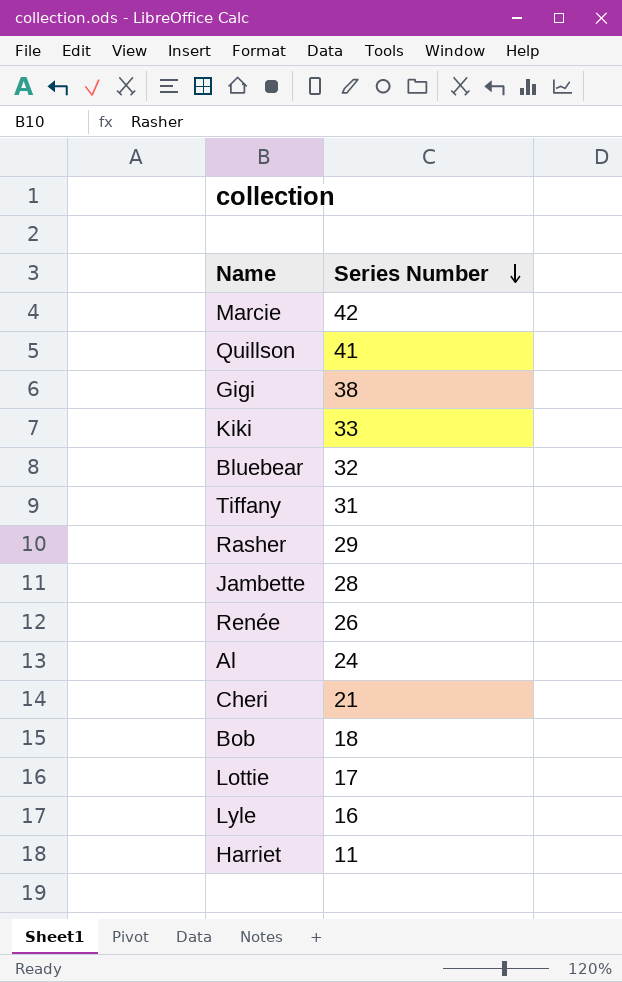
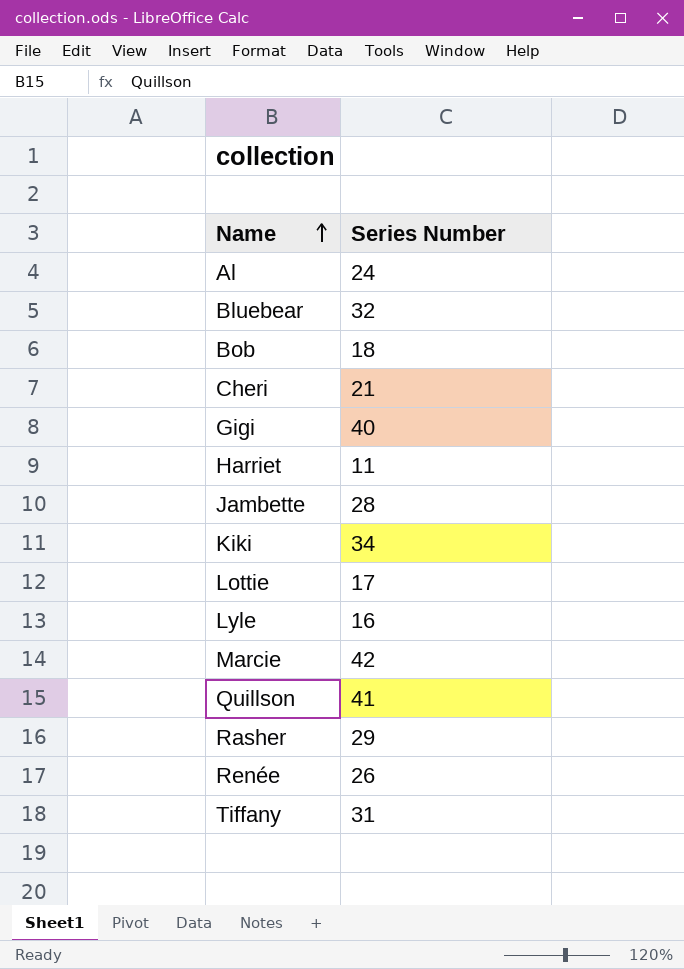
row order: Series Number descending -> Name ascending
Gigi | Series Number: 38 -> 40
Kiki | Series Number: 33 -> 34

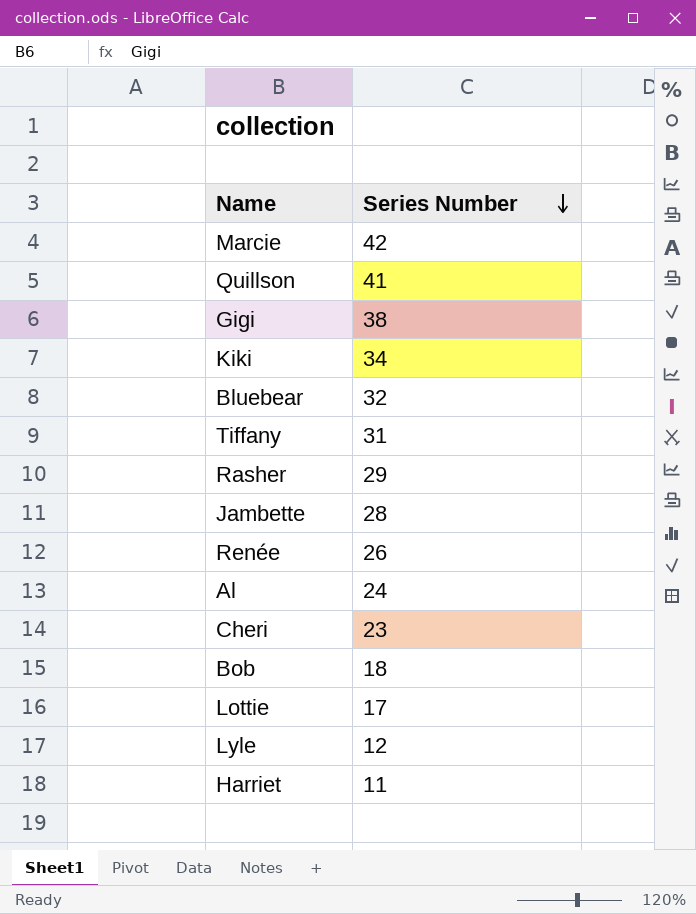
row order: Name ascending -> Series Number descending
Gigi | Series Number: 40 -> 38
Cheri | Series Number: 21 -> 23
Lyle | Series Number: 16 -> 12

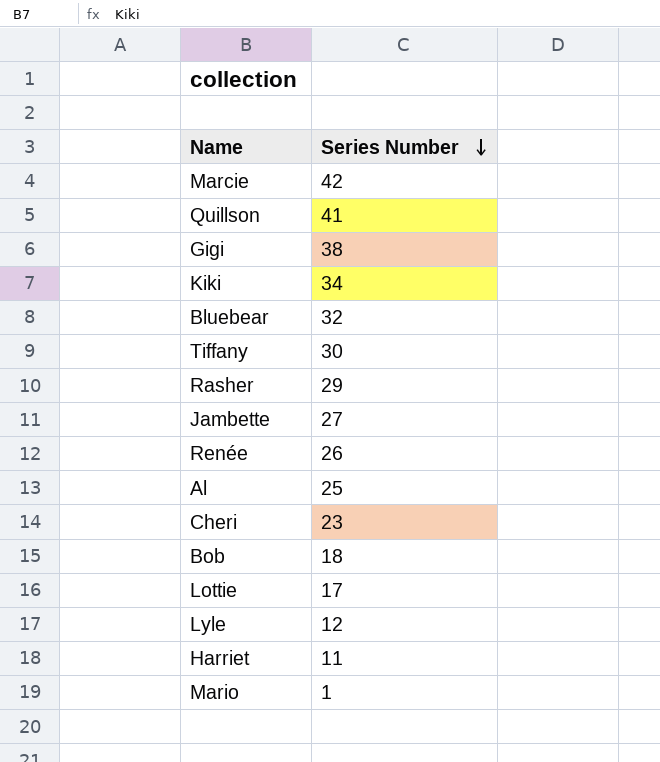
Tiffany | Series Number: 31 -> 30
Jambette | Series Number: 28 -> 27
Al | Series Number: 24 -> 25
row Mario: none -> 1

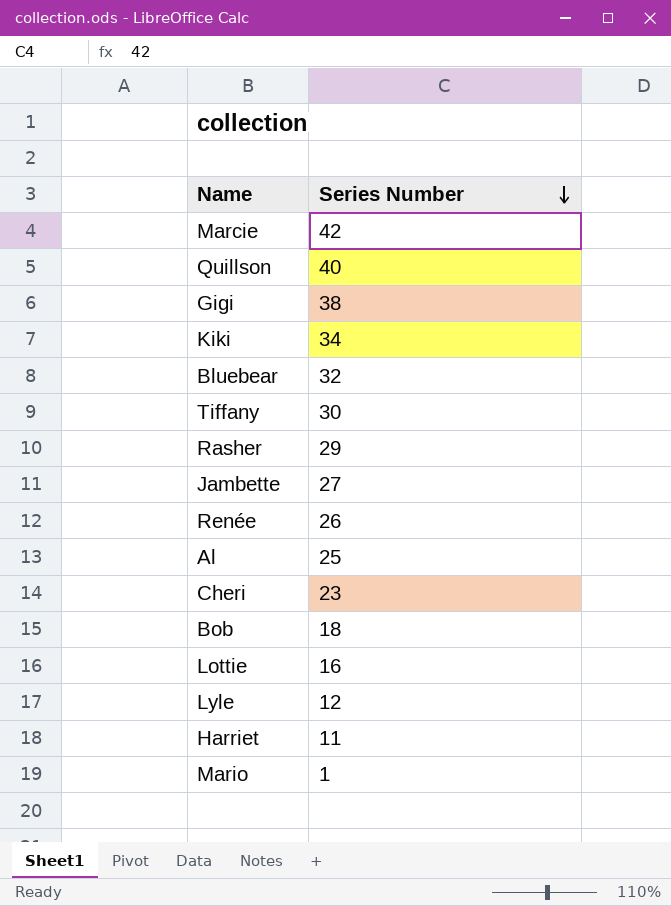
Quillson | Series Number: 41 -> 40
Lottie | Series Number: 17 -> 16

